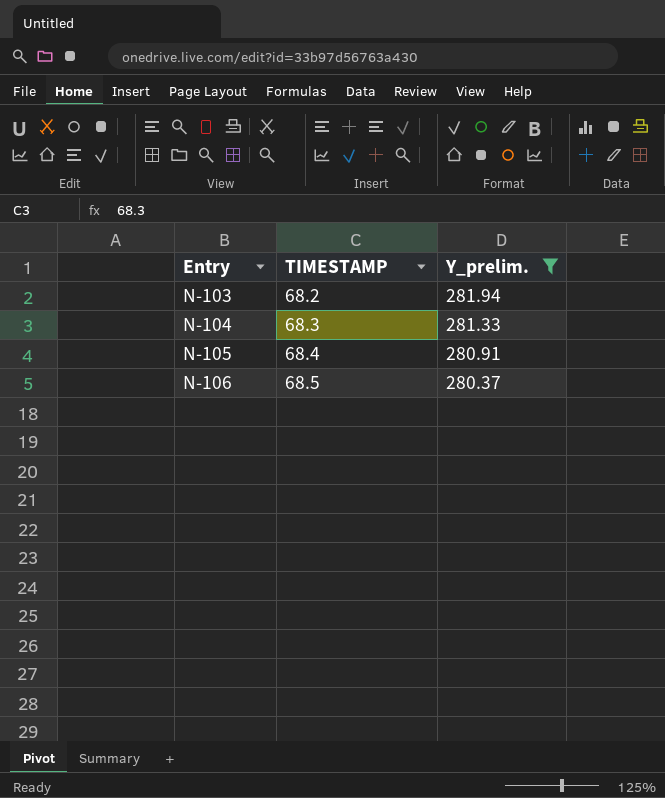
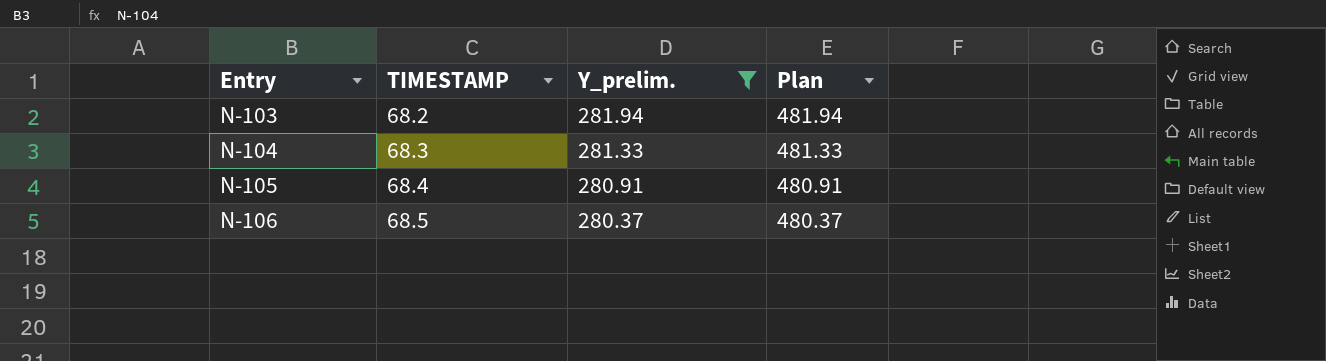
column Plan | formula: none -> [Y_prelim.] + 200

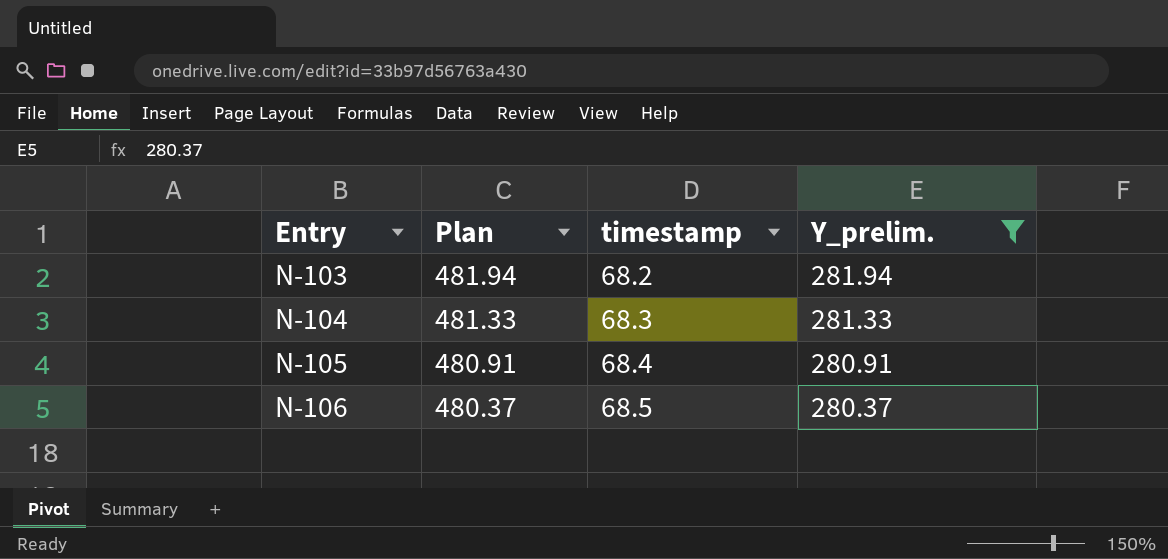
column Plan | position: 4 -> 2
column name: TIMESTAMP -> timestamp

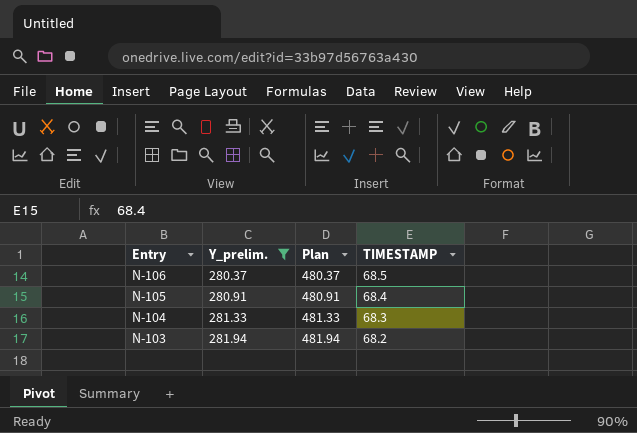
row order: Entry ascending -> Entry descending
column Y_prelim. | position: 4 -> 2
column name: timestamp -> TIMESTAMP

